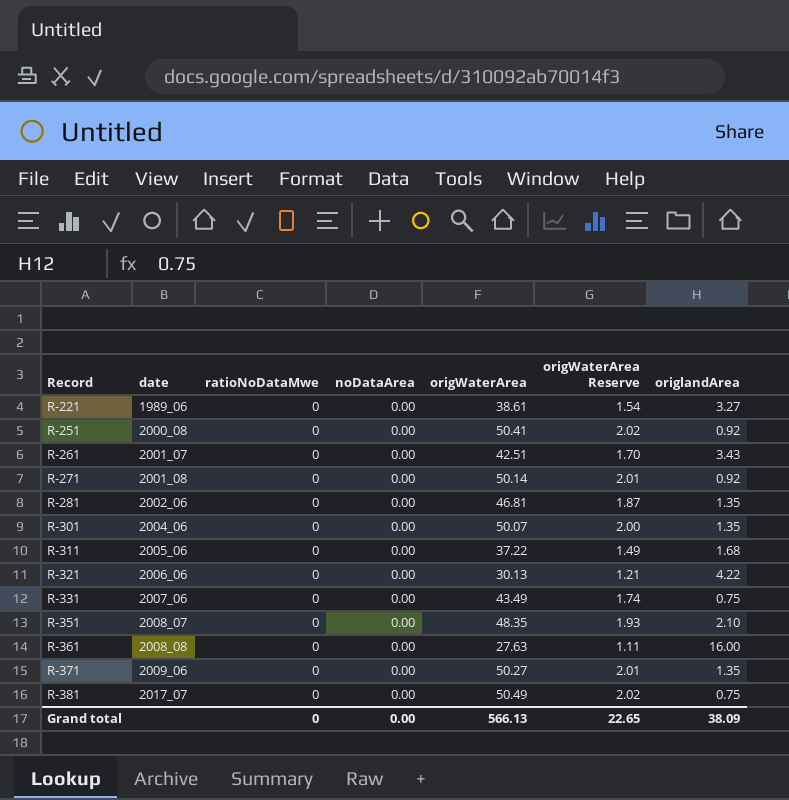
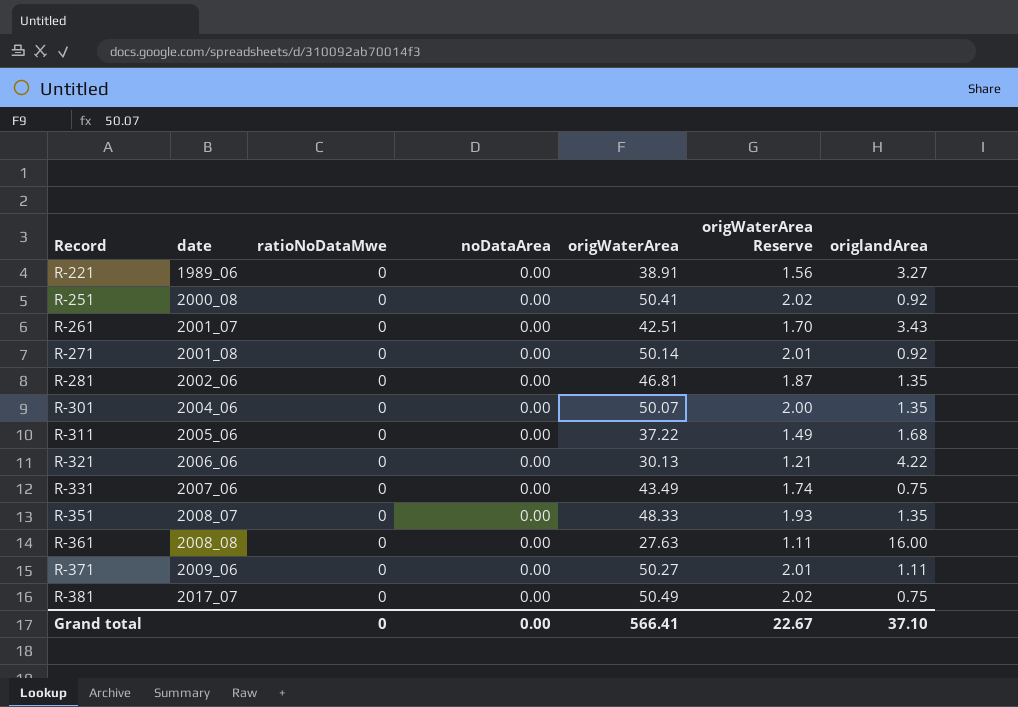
R-221 | origWaterArea: 38.61 -> 38.91
R-221 | origWaterArea Reserve: 1.54 -> 1.56
R-351 | origWaterArea: 48.35 -> 48.33
R-351 | origlandArea: 2.10 -> 1.35
R-371 | origlandArea: 1.35 -> 1.11
Grand total | origWaterArea: 566.13 -> 566.41
Grand total | origWaterArea Reserve: 22.65 -> 22.67
Grand total | origlandArea: 38.09 -> 37.10

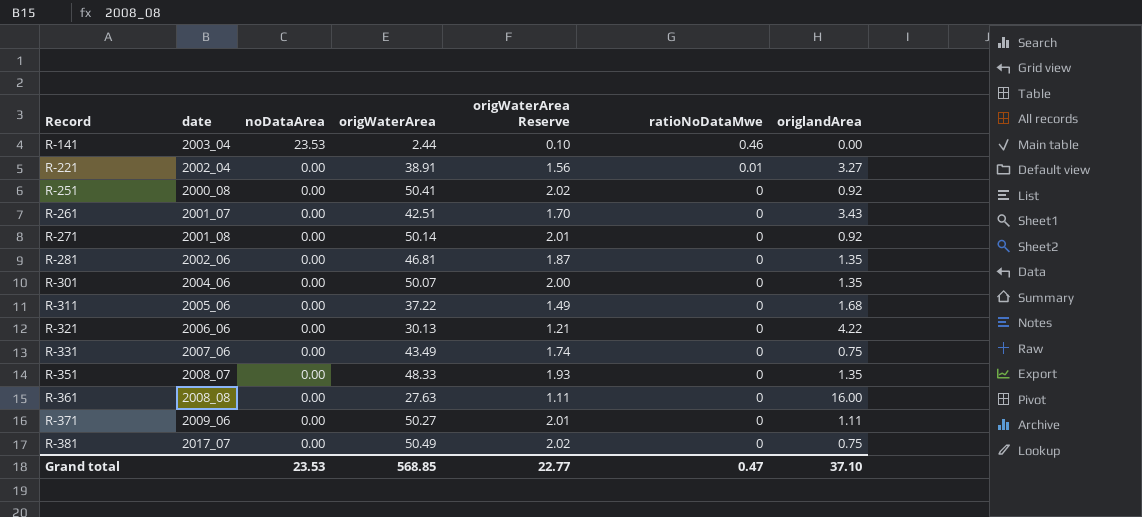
column ratioNoDataMwe | position: 3 -> 6
row R-141: none -> 2003_04 | 23.53 | 2.44 | 0.10 | 0.46 | 0.00
R-221 | date: 1989_06 -> 2002_04
R-221 | ratioNoDataMwe: 0 -> 0.01
Grand total | noDataArea: 0.00 -> 23.53
Grand total | origWaterArea: 566.41 -> 568.85
Grand total | origWaterArea Reserve: 22.67 -> 22.77
Grand total | ratioNoDataMwe: 0 -> 0.47

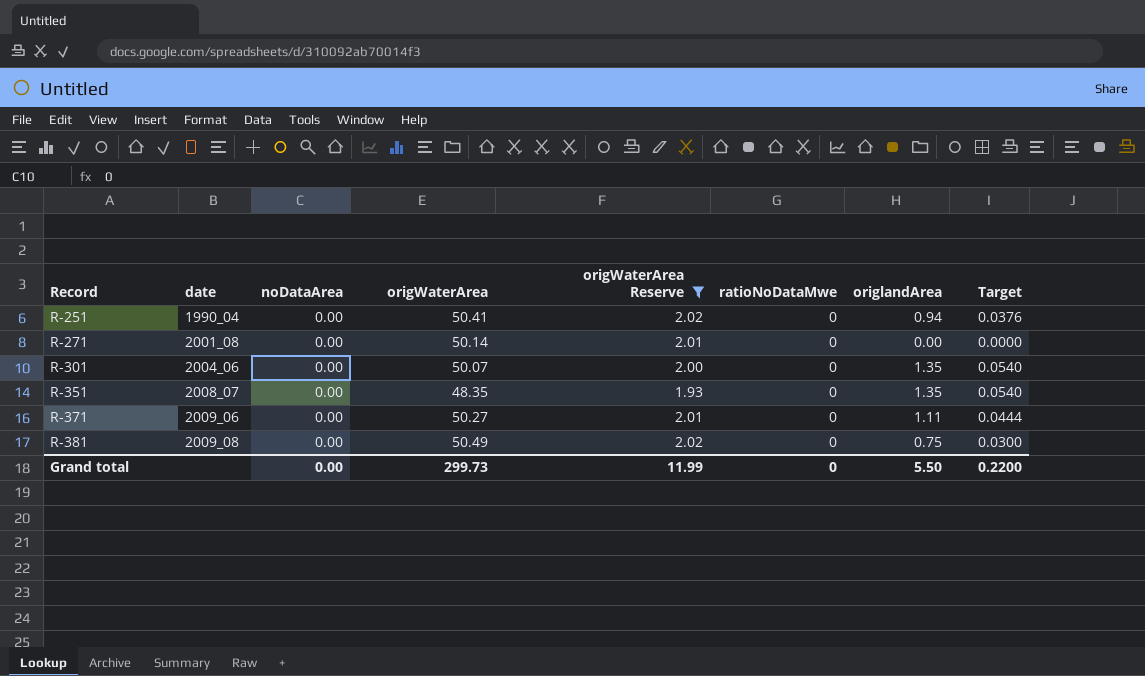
filter: none -> origWaterArea Reserve >= 1.93
column Target | formula: none -> [origlandArea] * 0.04
R-251 | date: 2000_08 -> 1990_04
R-251 | origlandArea: 0.92 -> 0.94
R-271 | origlandArea: 0.92 -> 0.00
R-351 | origWaterArea: 48.33 -> 48.35
R-381 | date: 2017_07 -> 2009_08
Grand total | noDataArea: 23.53 -> 0.00
Grand total | origWaterArea: 568.85 -> 299.73
Grand total | origWaterArea Reserve: 22.77 -> 11.99
Grand total | ratioNoDataMwe: 0.47 -> 0
Grand total | origlandArea: 37.10 -> 5.50

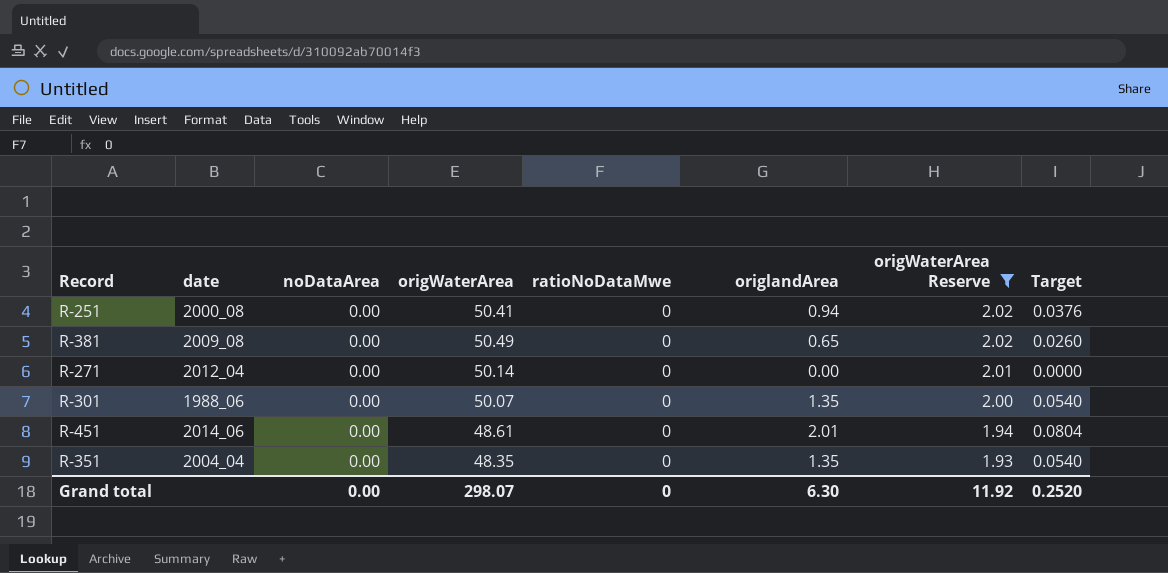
row order: Record ascending -> origWaterArea Reserve descending
column origWaterArea Reserve | position: 5 -> 7
row R-371: 2009_06 | 0.00 | 50.27 | 2.01 | 0 | 1.11 | 0.0444 -> none
R-251 | date: 1990_04 -> 2000_08
R-381 | origlandArea: 0.75 -> 0.65
R-381 | Target: 0.0300 -> 0.0260
R-271 | date: 2001_08 -> 2012_04
R-301 | date: 2004_06 -> 1988_06
row R-451: none -> 2014_06 | 0.00 | 48.61 | 0 | 2.01 | 1.94 | 0.0804
R-351 | date: 2008_07 -> 2004_04
Grand total | origWaterArea: 299.73 -> 298.07
Grand total | origlandArea: 5.50 -> 6.30
Grand total | origWaterArea Reserve: 11.99 -> 11.92
Grand total | Target: 0.2200 -> 0.2520

